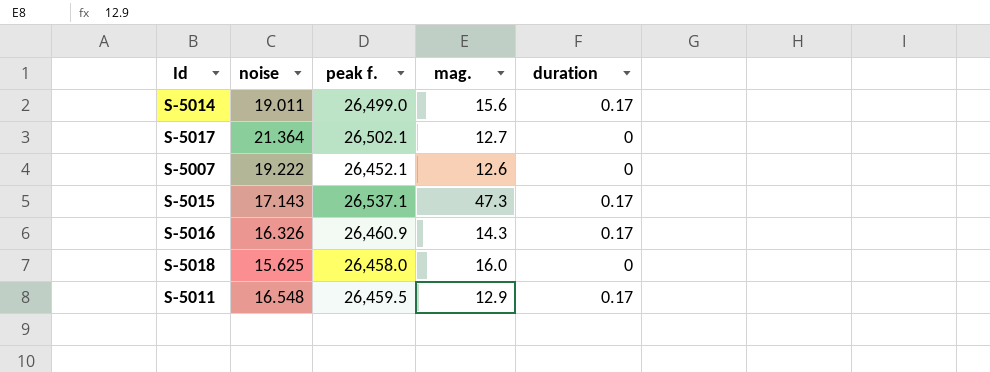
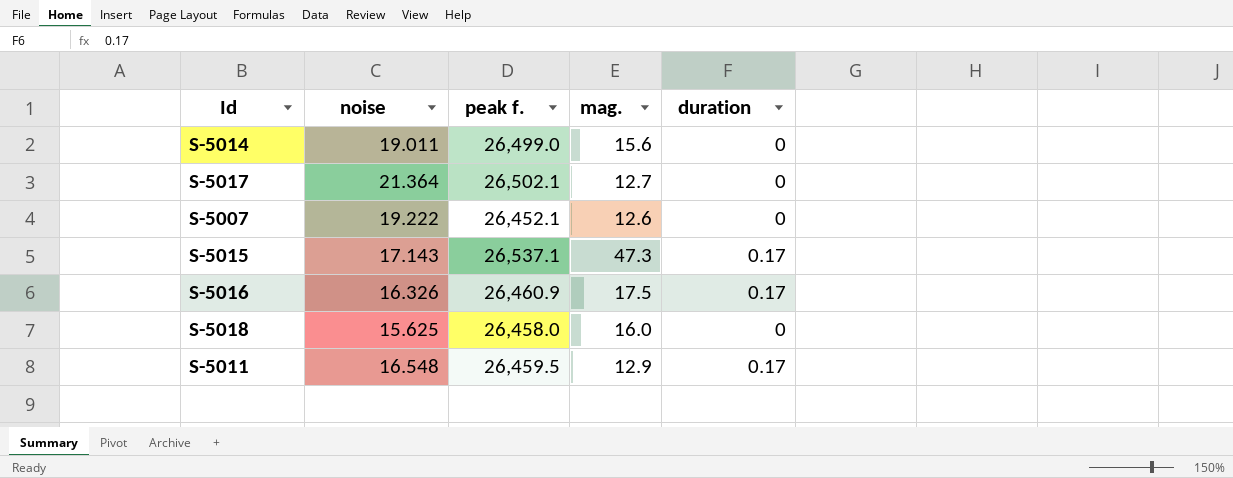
S-5014 | duration: 0.17 -> 0
S-5016 | mag.: 14.3 -> 17.5

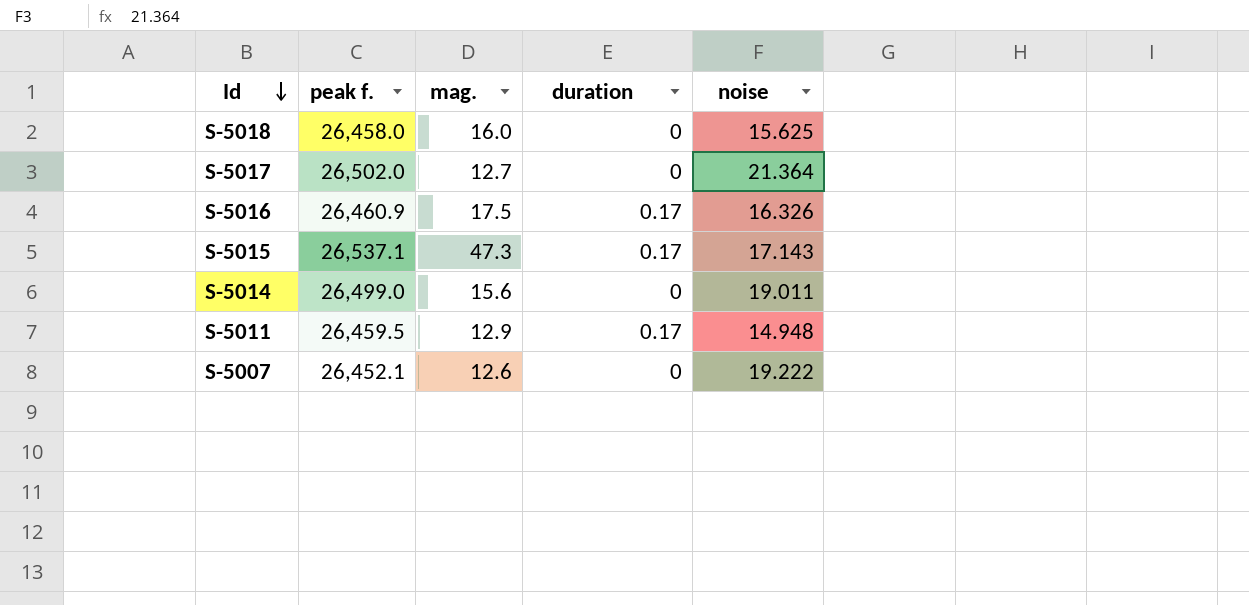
row order: none -> Id descending
column noise | position: 2 -> 5
S-5017 | peak f.: 26,502.1 -> 26,502.0
S-5011 | noise: 16.548 -> 14.948

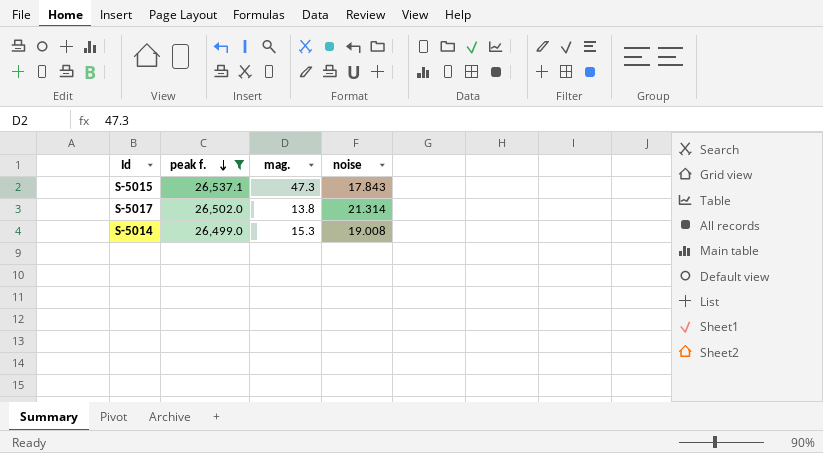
filter: none -> peak f. >= 26,499.0
row order: Id descending -> peak f. descending
column duration | position: 4 -> none
S-5015 | noise: 17.143 -> 17.843
S-5017 | mag.: 12.7 -> 13.8
S-5017 | noise: 21.364 -> 21.314
S-5014 | mag.: 15.6 -> 15.3
S-5014 | noise: 19.011 -> 19.008

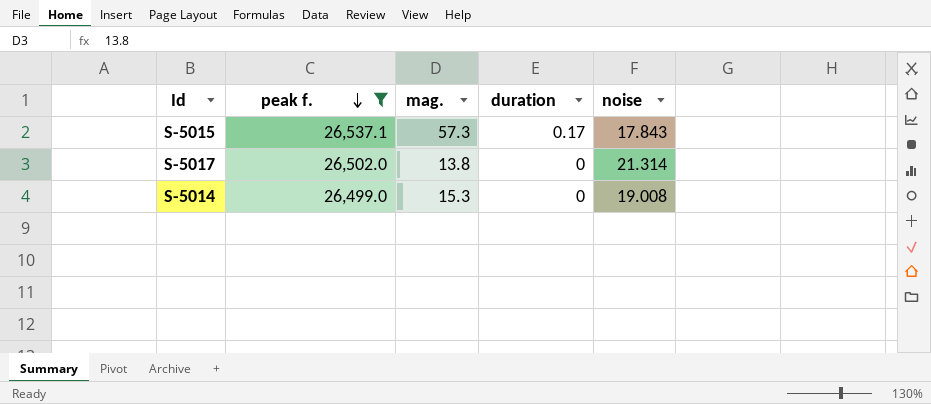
column duration | position: none -> 4
S-5015 | mag.: 47.3 -> 57.3

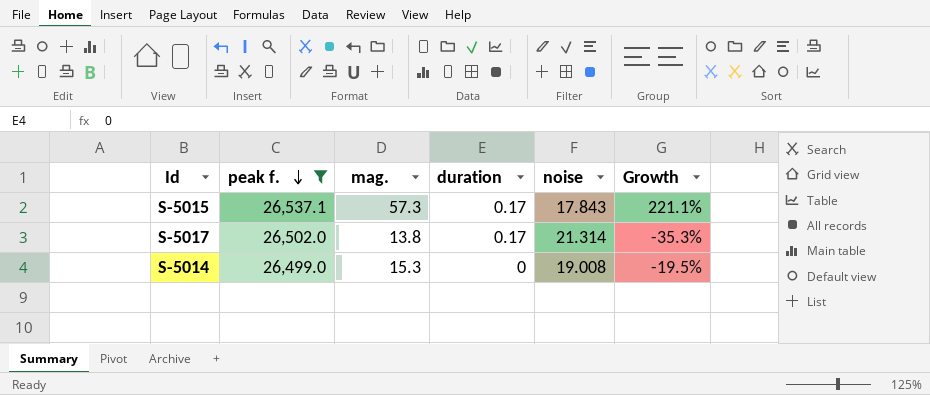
column Growth | formula: none -> ([mag.] - [noise]) / [noise]
S-5017 | duration: 0 -> 0.17

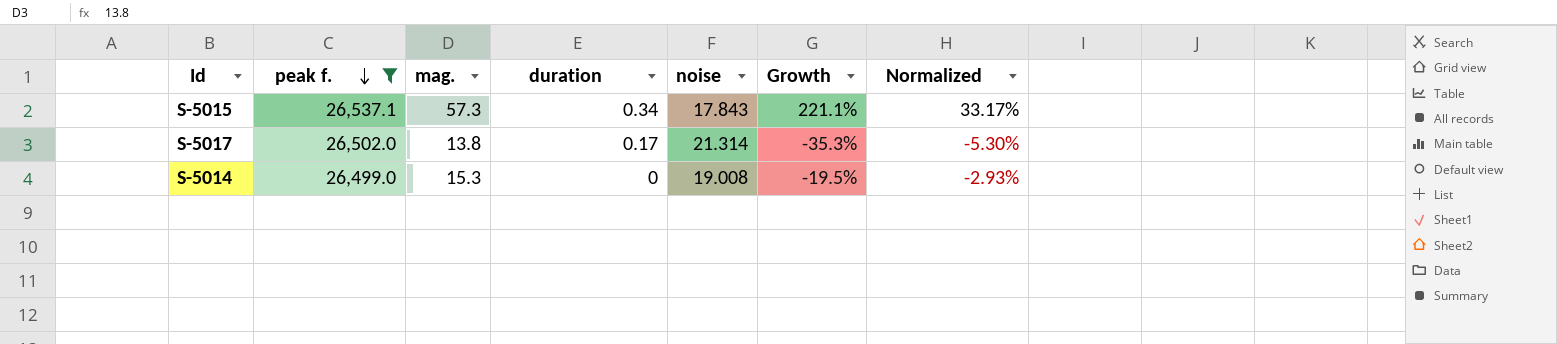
column Normalized | formula: none -> [Growth] * 0.15
S-5015 | duration: 0.17 -> 0.34

